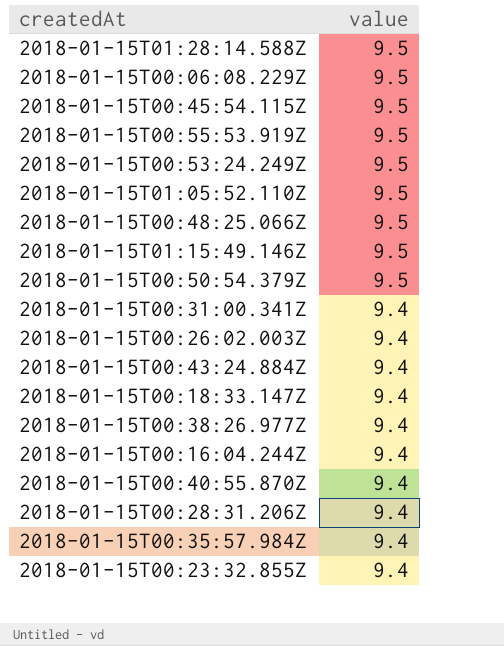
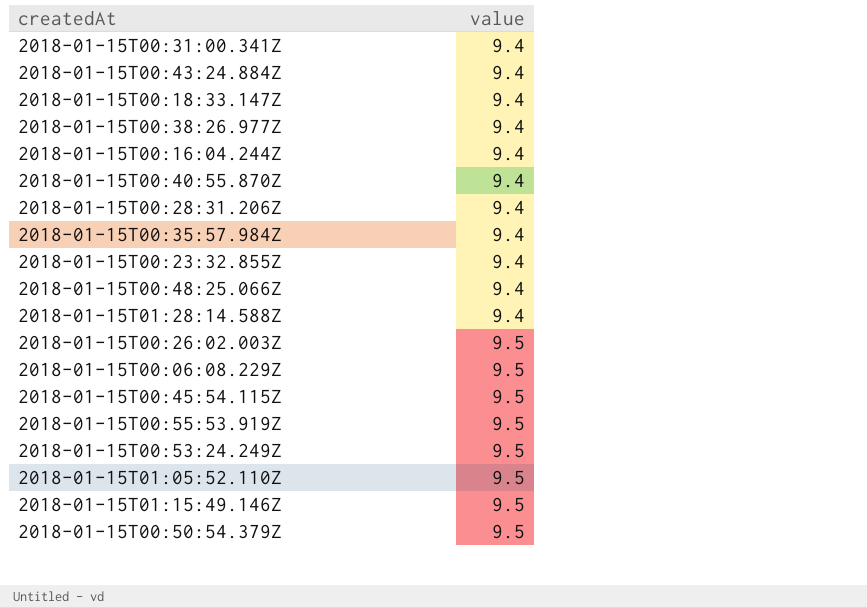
row order: value descending -> value ascending
2018-01-15T00:48:25.066Z | value: 9.5 -> 9.4
2018-01-15T01:28:14.588Z | value: 9.5 -> 9.4
2018-01-15T00:26:02.003Z | value: 9.4 -> 9.5

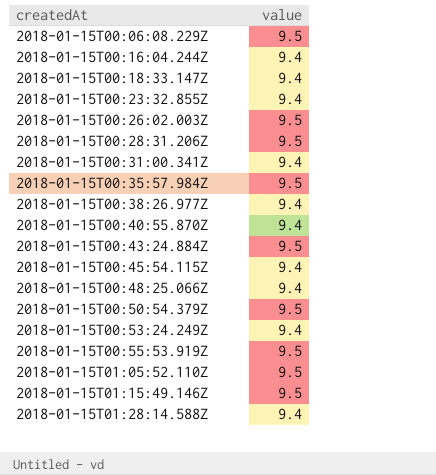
row order: value ascending -> createdAt ascending
2018-01-15T00:28:31.206Z | value: 9.4 -> 9.5
2018-01-15T00:35:57.984Z | value: 9.4 -> 9.5
2018-01-15T00:43:24.884Z | value: 9.4 -> 9.5
2018-01-15T00:45:54.115Z | value: 9.5 -> 9.4
2018-01-15T00:53:24.249Z | value: 9.5 -> 9.4

